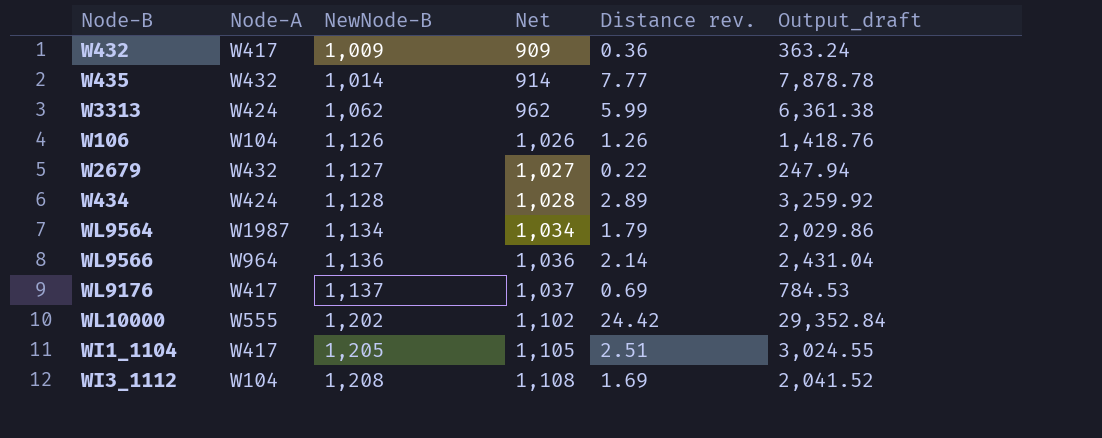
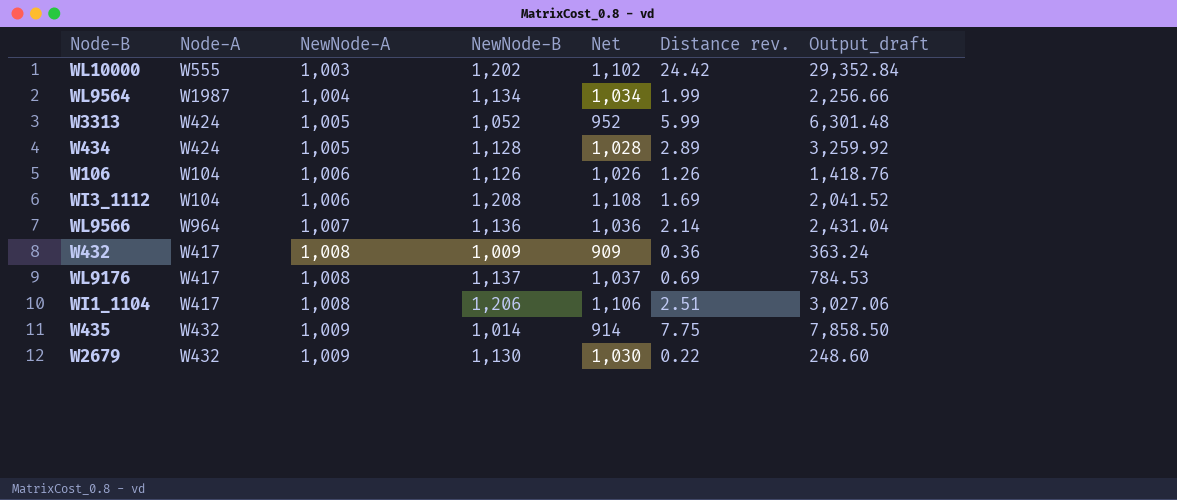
row order: NewNode-B ascending -> NewNode-A ascending
column NewNode-A | position: none -> 3
WL9564 | Distance rev.: 1.79 -> 1.99
WL9564 | Output_draft: 2,029.86 -> 2,256.66
W3313 | NewNode-B: 1,062 -> 1,052
W3313 | Net: 962 -> 952
W3313 | Output_draft: 6,361.38 -> 6,301.48
WI1_1104 | NewNode-B: 1,205 -> 1,206
WI1_1104 | Net: 1,105 -> 1,106
WI1_1104 | Output_draft: 3,024.55 -> 3,027.06
W435 | Distance rev.: 7.77 -> 7.75
W435 | Output_draft: 7,878.78 -> 7,858.50
W2679 | NewNode-B: 1,127 -> 1,130
W2679 | Net: 1,027 -> 1,030
W2679 | Output_draft: 247.94 -> 248.60

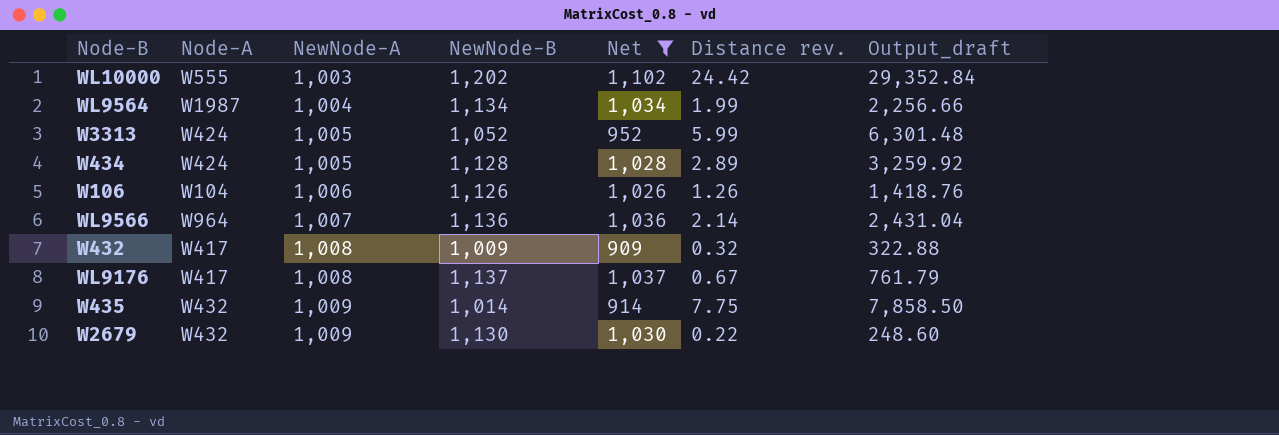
filter: none -> Net <= 1,102
W432 | Distance rev.: 0.36 -> 0.32
W432 | Output_draft: 363.24 -> 322.88
WL9176 | Distance rev.: 0.69 -> 0.67
WL9176 | Output_draft: 784.53 -> 761.79

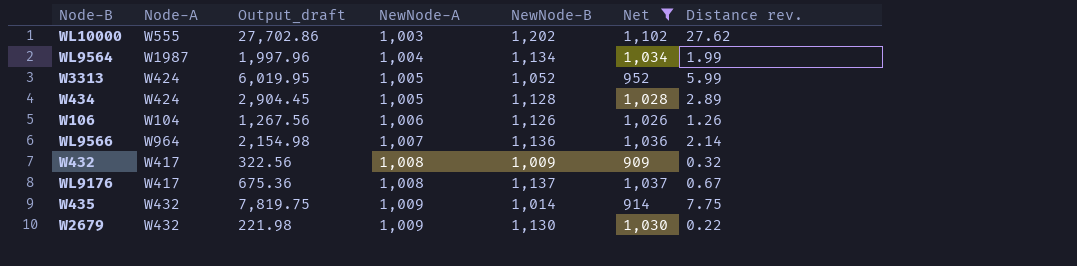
column Output_draft | formula: [NewNode-B] * [Distance rev.] -> [NewNode-A] * [Distance rev.]
column Output_draft | position: 7 -> 3
WL10000 | Distance rev.: 24.42 -> 27.62

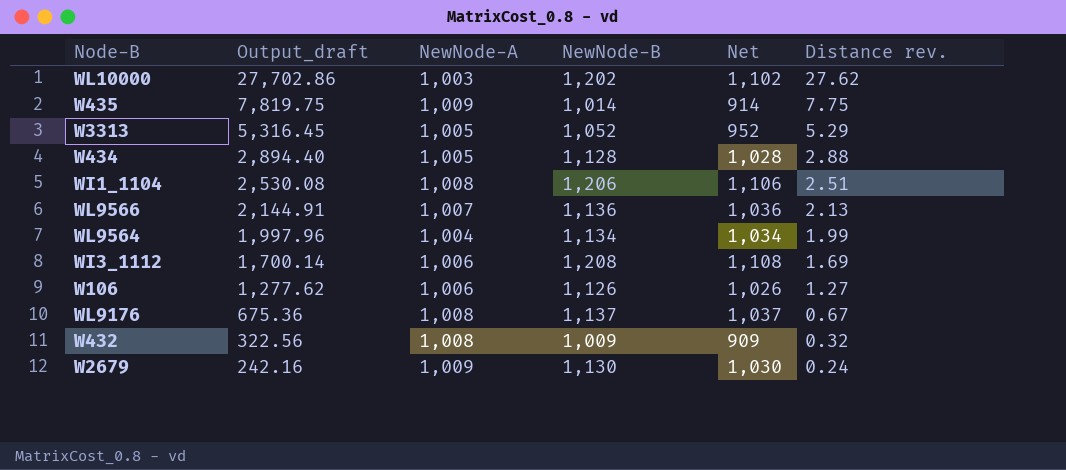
filter: Net <= 1,102 -> none
row order: NewNode-A ascending -> Output_draft descending
column Node-A | position: 2 -> none
W3313 | Output_draft: 6,019.95 -> 5,316.45
W3313 | Distance rev.: 5.99 -> 5.29
W434 | Output_draft: 2,904.45 -> 2,894.40
W434 | Distance rev.: 2.89 -> 2.88
WL9566 | Output_draft: 2,154.98 -> 2,144.91
WL9566 | Distance rev.: 2.14 -> 2.13
W106 | Output_draft: 1,267.56 -> 1,277.62
W106 | Distance rev.: 1.26 -> 1.27
W2679 | Output_draft: 221.98 -> 242.16
W2679 | Distance rev.: 0.22 -> 0.24

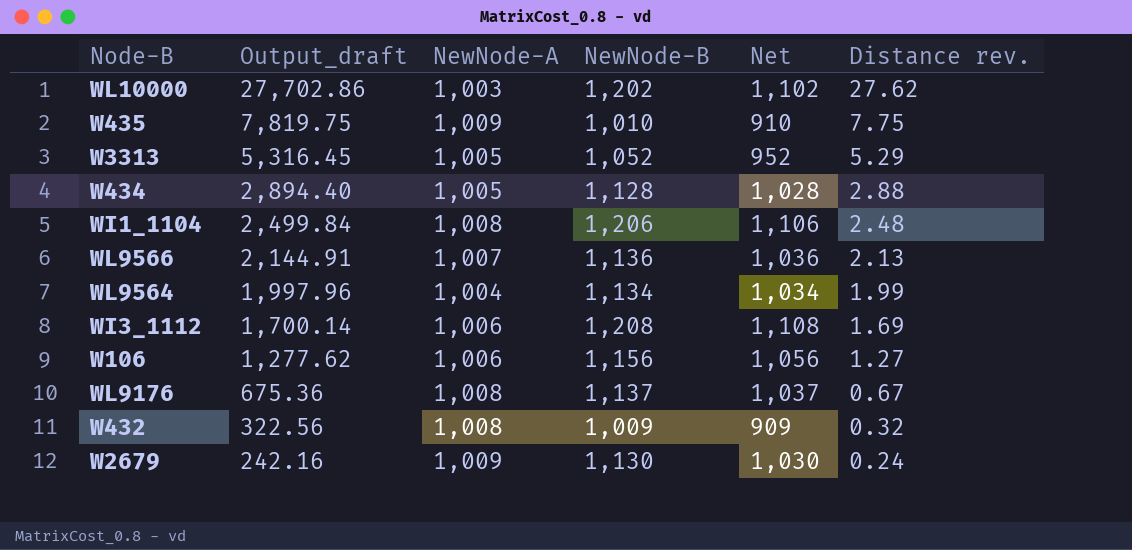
W435 | NewNode-B: 1,014 -> 1,010
W435 | Net: 914 -> 910
WI1_1104 | Output_draft: 2,530.08 -> 2,499.84
WI1_1104 | Distance rev.: 2.51 -> 2.48
W106 | NewNode-B: 1,126 -> 1,156
W106 | Net: 1,026 -> 1,056

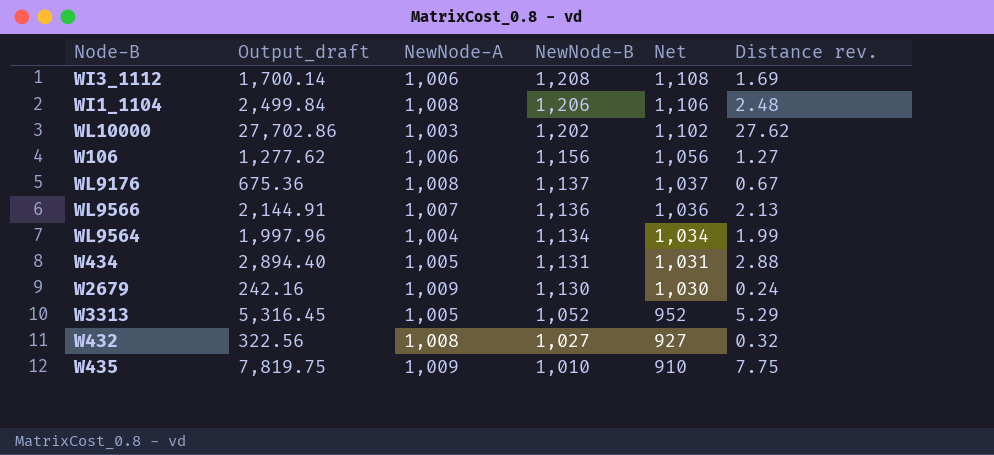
row order: Output_draft descending -> NewNode-B descending
W434 | NewNode-B: 1,128 -> 1,131
W434 | Net: 1,028 -> 1,031
W432 | NewNode-B: 1,009 -> 1,027
W432 | Net: 909 -> 927

